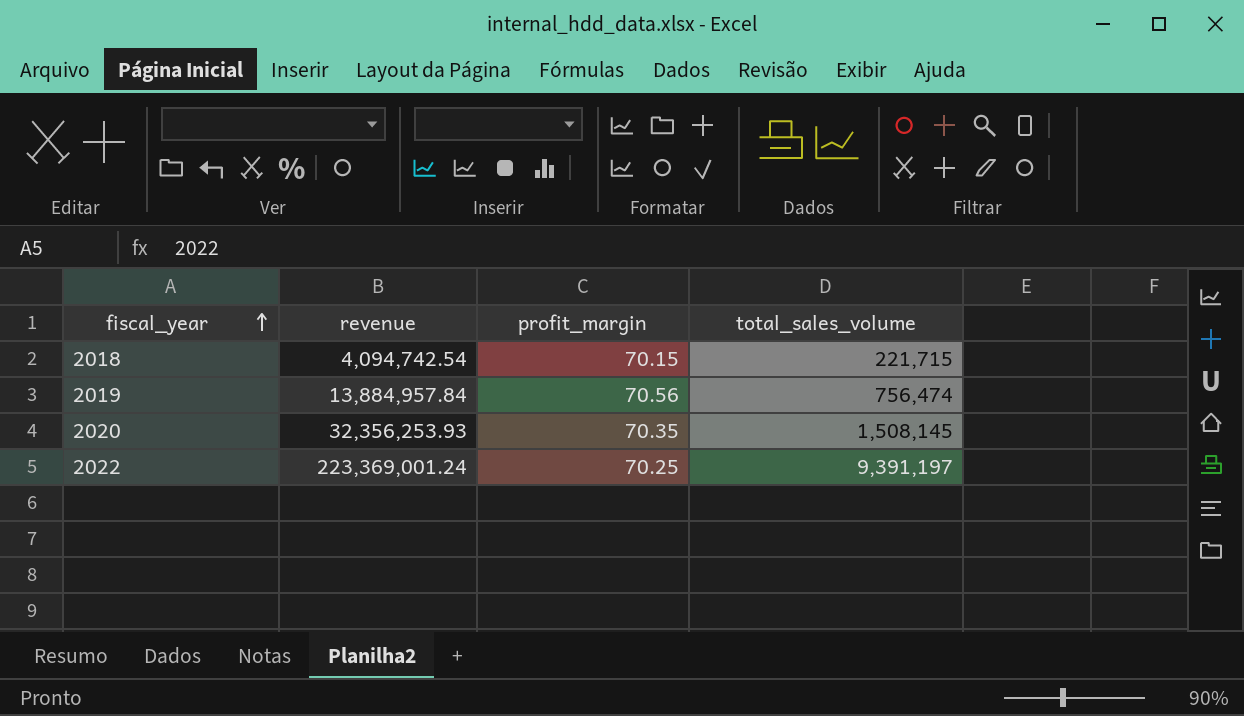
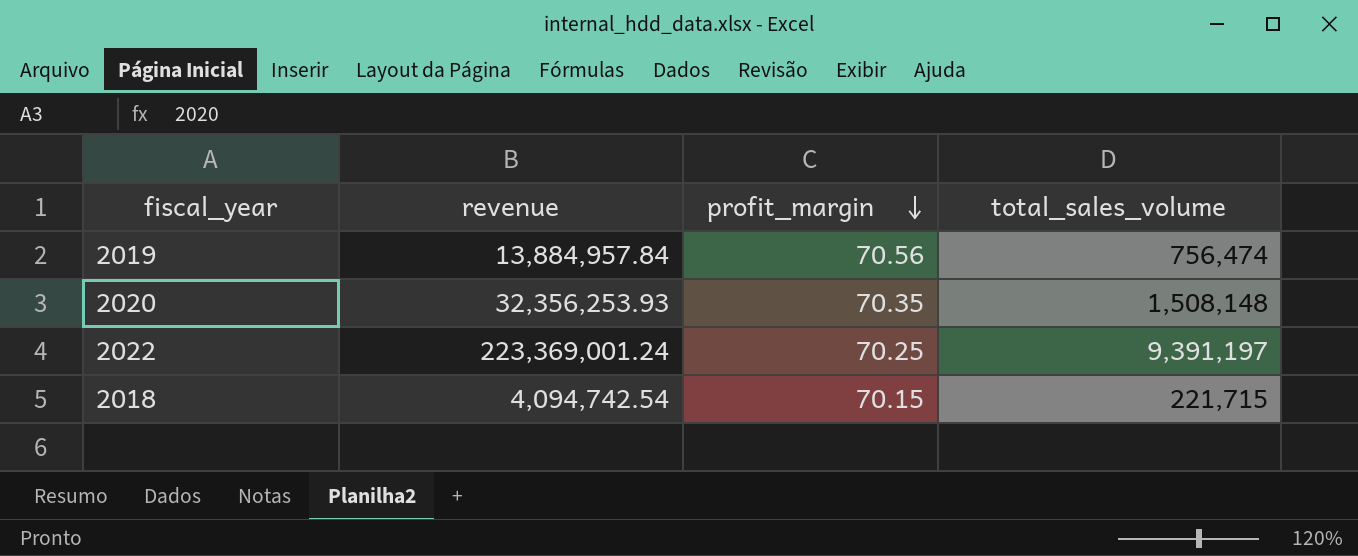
row order: fiscal_year ascending -> profit_margin descending
2020 | total_sales_volume: 1,508,145 -> 1,508,148

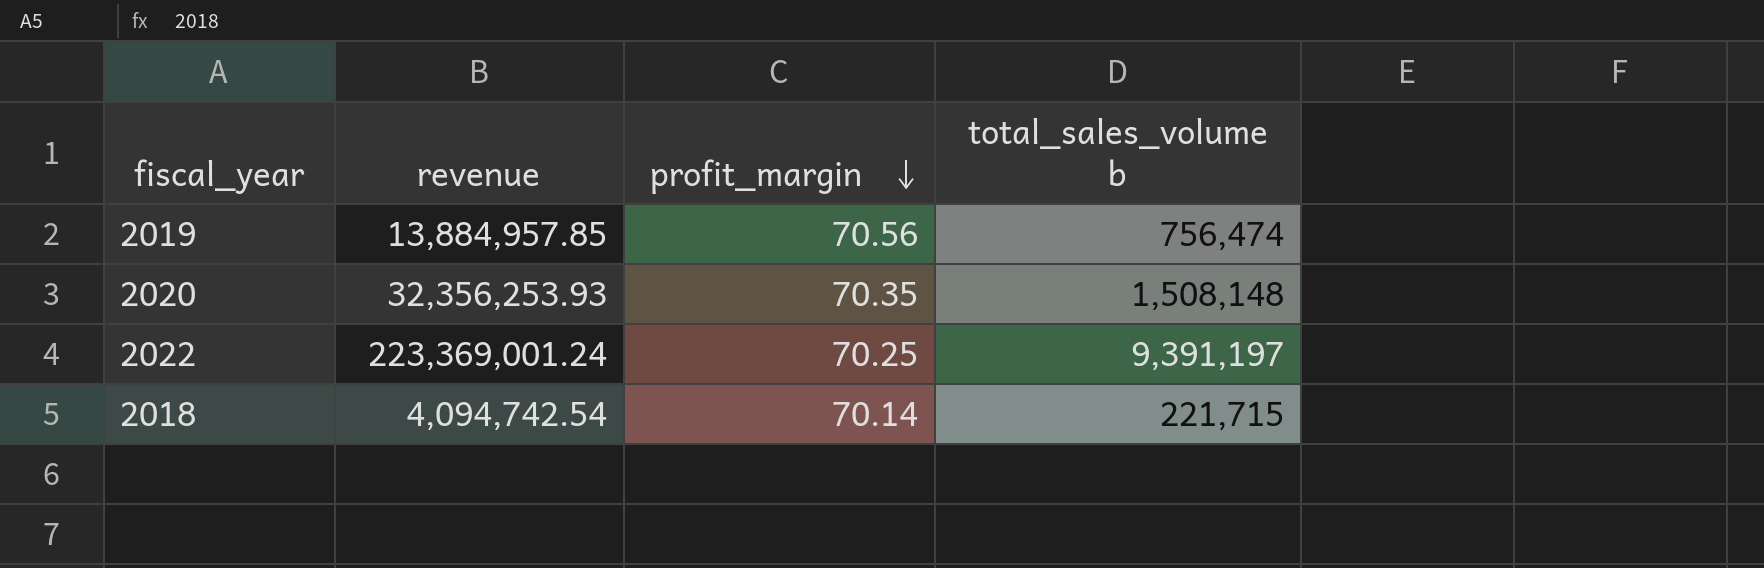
column name: total_sales_volume -> total_sales_volume b
2019 | revenue: 13,884,957.84 -> 13,884,957.85
2018 | profit_margin: 70.15 -> 70.14

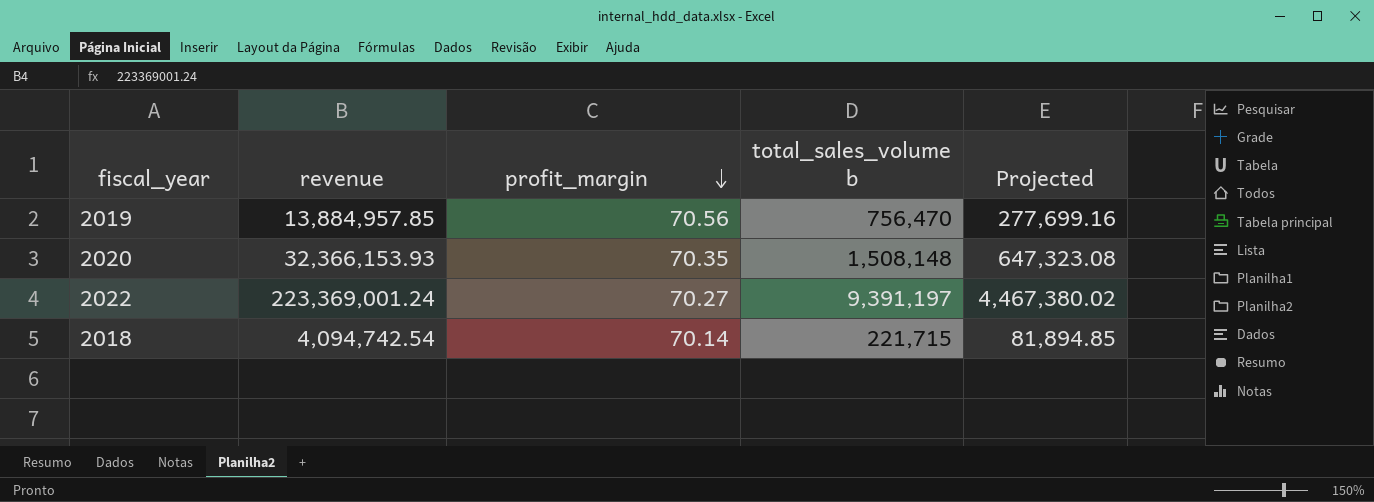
column Projected | formula: none -> [revenue] * 0.02
2019 | total_sales_volume b: 756,474 -> 756,470
2020 | revenue: 32,356,253.93 -> 32,366,153.93
2022 | profit_margin: 70.25 -> 70.27

